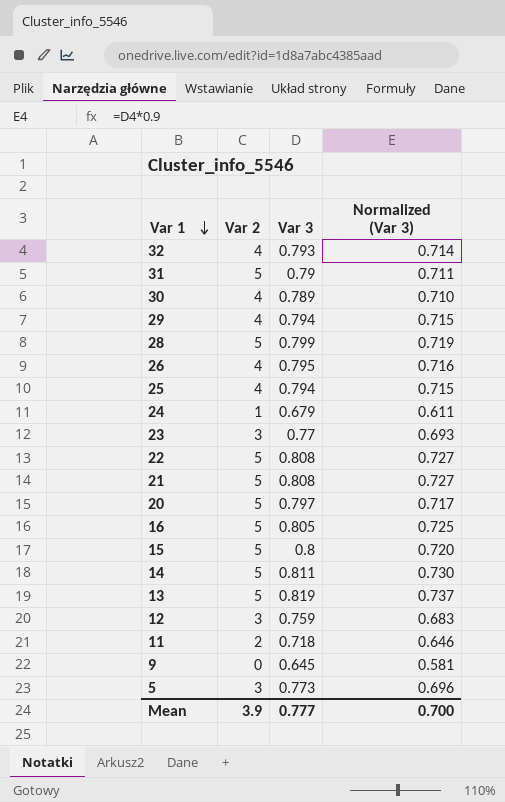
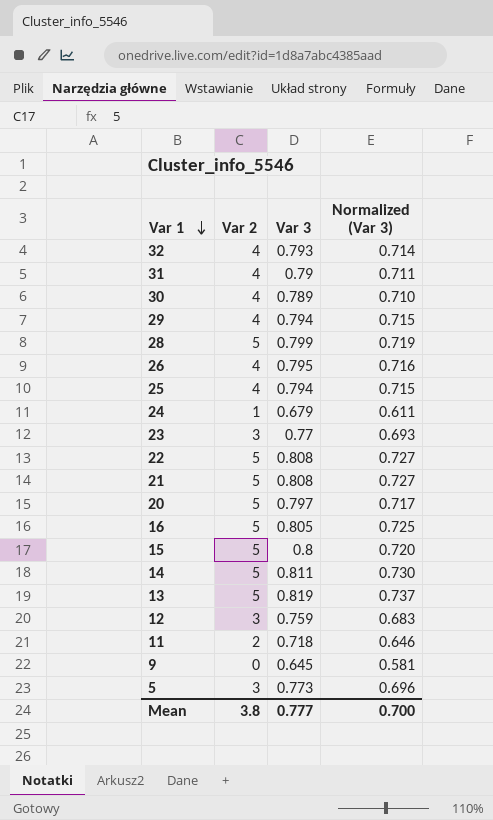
31 | Var 2: 5 -> 4
Mean | Var 2: 3.9 -> 3.8

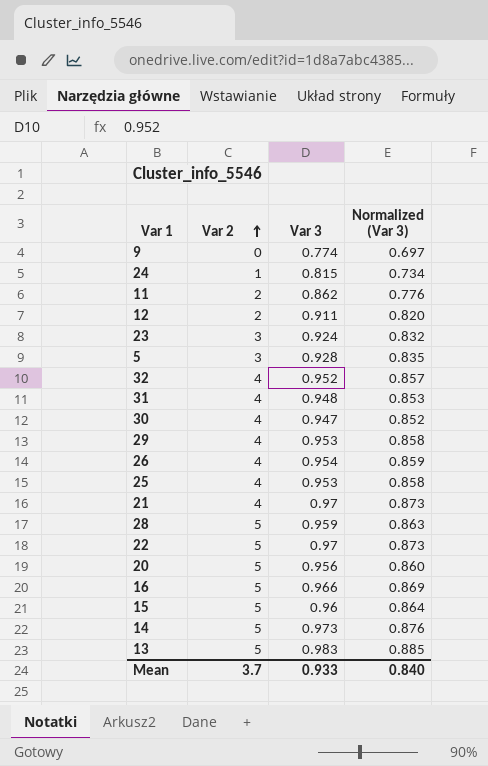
row order: Var 1 descending -> Var 2 ascending
9 | Var 3: 0.645 -> 0.774
9 | Normalized (Var 3): 0.581 -> 0.697
24 | Var 3: 0.679 -> 0.815
24 | Normalized (Var 3): 0.611 -> 0.734
11 | Var 3: 0.718 -> 0.862
11 | Normalized (Var 3): 0.646 -> 0.776
12 | Var 2: 3 -> 2
12 | Var 3: 0.759 -> 0.911
12 | Normalized (Var 3): 0.683 -> 0.820
23 | Var 3: 0.77 -> 0.924
23 | Normalized (Var 3): 0.693 -> 0.832
5 | Var 3: 0.773 -> 0.928
5 | Normalized (Var 3): 0.696 -> 0.835
32 | Var 3: 0.793 -> 0.952
32 | Normalized (Var 3): 0.714 -> 0.857
31 | Var 3: 0.79 -> 0.948
31 | Normalized (Var 3): 0.711 -> 0.853
30 | Var 3: 0.789 -> 0.947
30 | Normalized (Var 3): 0.710 -> 0.852
29 | Var 3: 0.794 -> 0.953
29 | Normalized (Var 3): 0.715 -> 0.858
26 | Var 3: 0.795 -> 0.954
26 | Normalized (Var 3): 0.716 -> 0.859
25 | Var 3: 0.794 -> 0.953
25 | Normalized (Var 3): 0.715 -> 0.858
21 | Var 2: 5 -> 4
21 | Var 3: 0.808 -> 0.97
21 | Normalized (Var 3): 0.727 -> 0.873
28 | Var 3: 0.799 -> 0.959
28 | Normalized (Var 3): 0.719 -> 0.863
22 | Var 3: 0.808 -> 0.97
22 | Normalized (Var 3): 0.727 -> 0.873
20 | Var 3: 0.797 -> 0.956
20 | Normalized (Var 3): 0.717 -> 0.860
16 | Var 3: 0.805 -> 0.966
16 | Normalized (Var 3): 0.725 -> 0.869
15 | Var 3: 0.8 -> 0.96
15 | Normalized (Var 3): 0.720 -> 0.864
14 | Var 3: 0.811 -> 0.973
14 | Normalized (Var 3): 0.730 -> 0.876
13 | Var 3: 0.819 -> 0.983
13 | Normalized (Var 3): 0.737 -> 0.885
Mean | Var 2: 3.8 -> 3.7
Mean | Var 3: 0.777 -> 0.933
Mean | Normalized (Var 3): 0.700 -> 0.840

